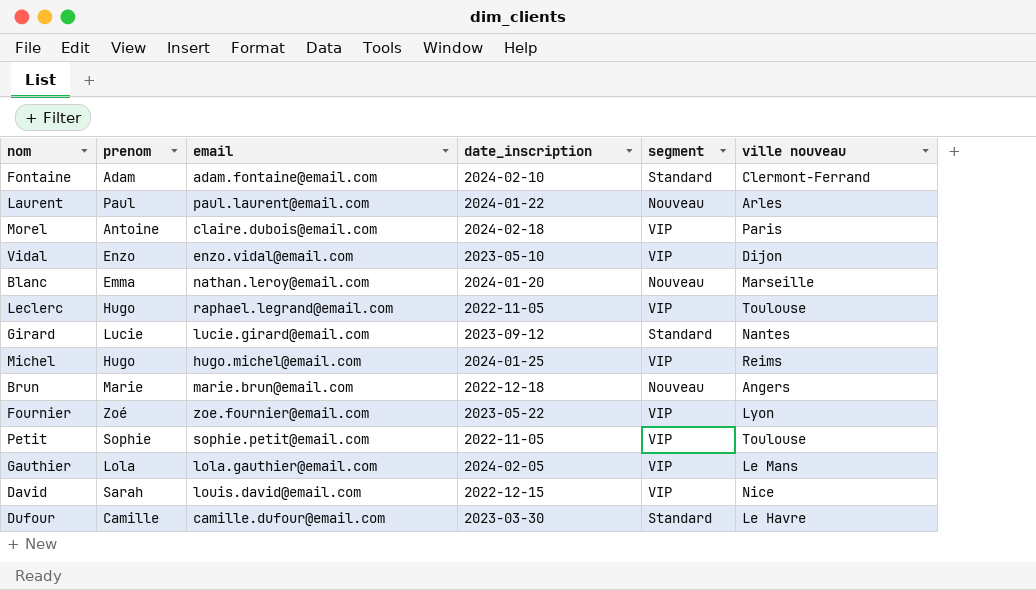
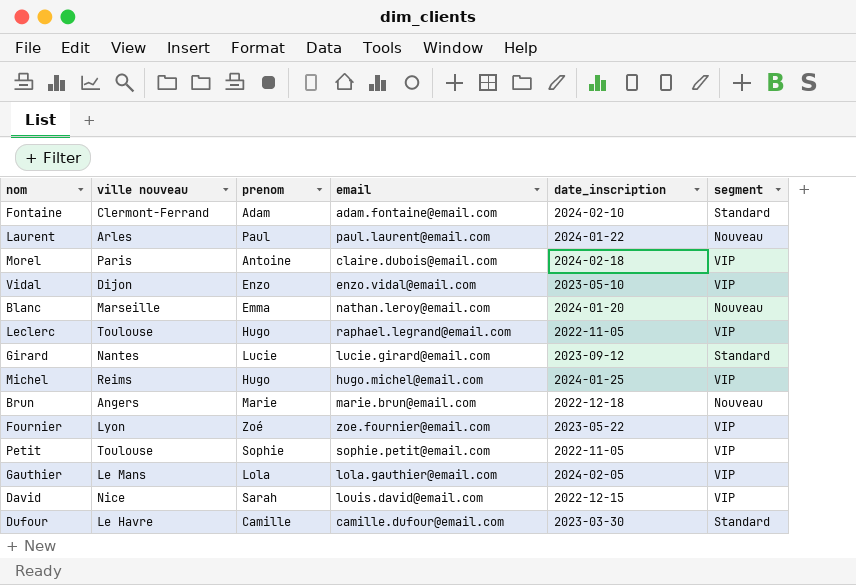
column ville nouveau | position: 6 -> 2

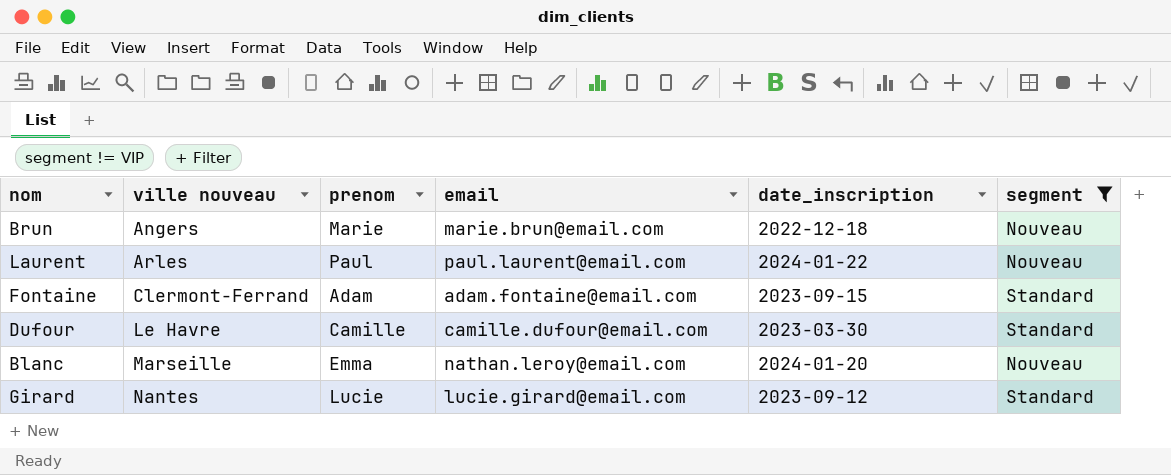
filter: none -> segment != VIP
row order: none -> ville nouveau ascending
Fontaine | date_inscription: 2024-02-10 -> 2023-09-15

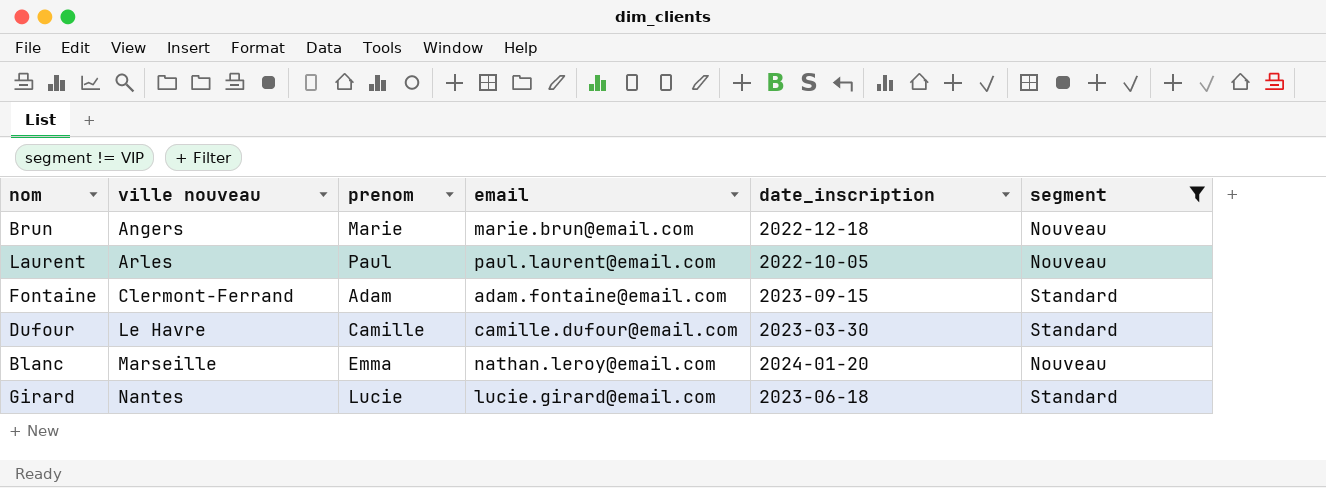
Laurent | date_inscription: 2024-01-22 -> 2022-10-05
Girard | date_inscription: 2023-09-12 -> 2023-06-18

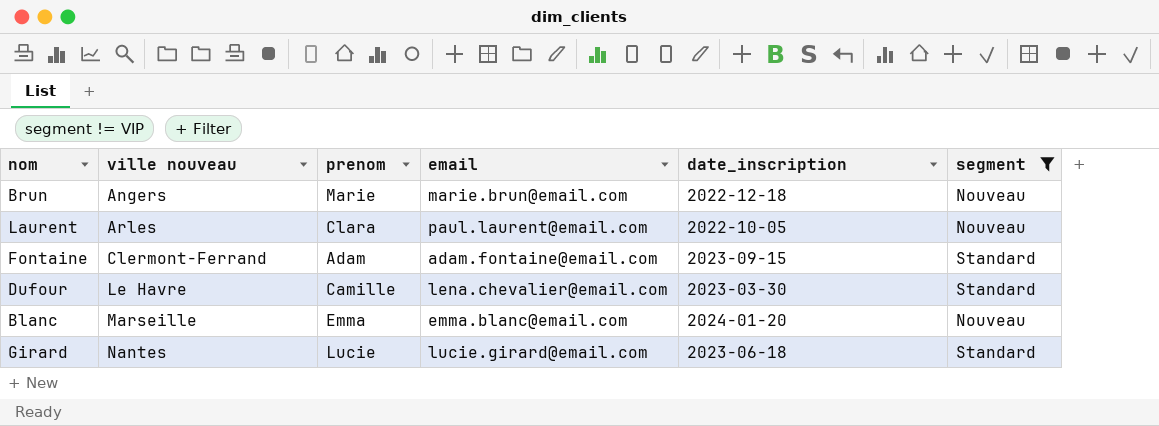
Laurent | prenom: Paul -> Clara
Dufour | email: camille.dufour@email.com -> lena.chevalier@email.com
Blanc | email: nathan.leroy@email.com -> emma.blanc@email.com

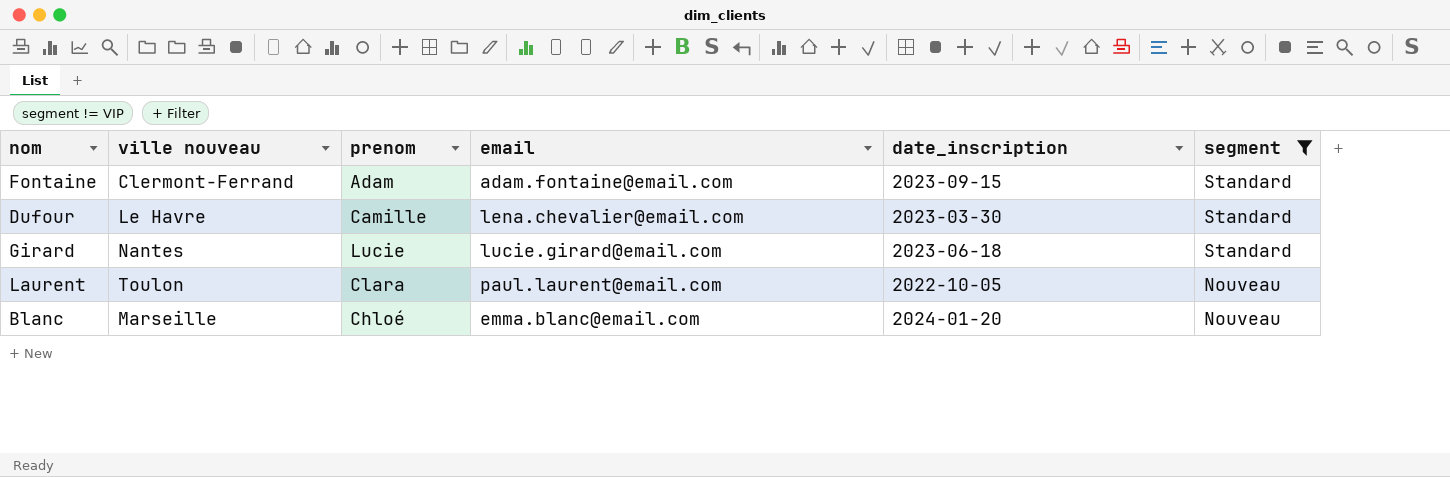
row order: ville nouveau ascending -> segment descending
row Brun: Angers | Marie | marie.brun@email.com | 2022-12-18 | Nouveau -> none
Laurent | ville nouveau: Arles -> Toulon
Blanc | prenom: Emma -> Chloé

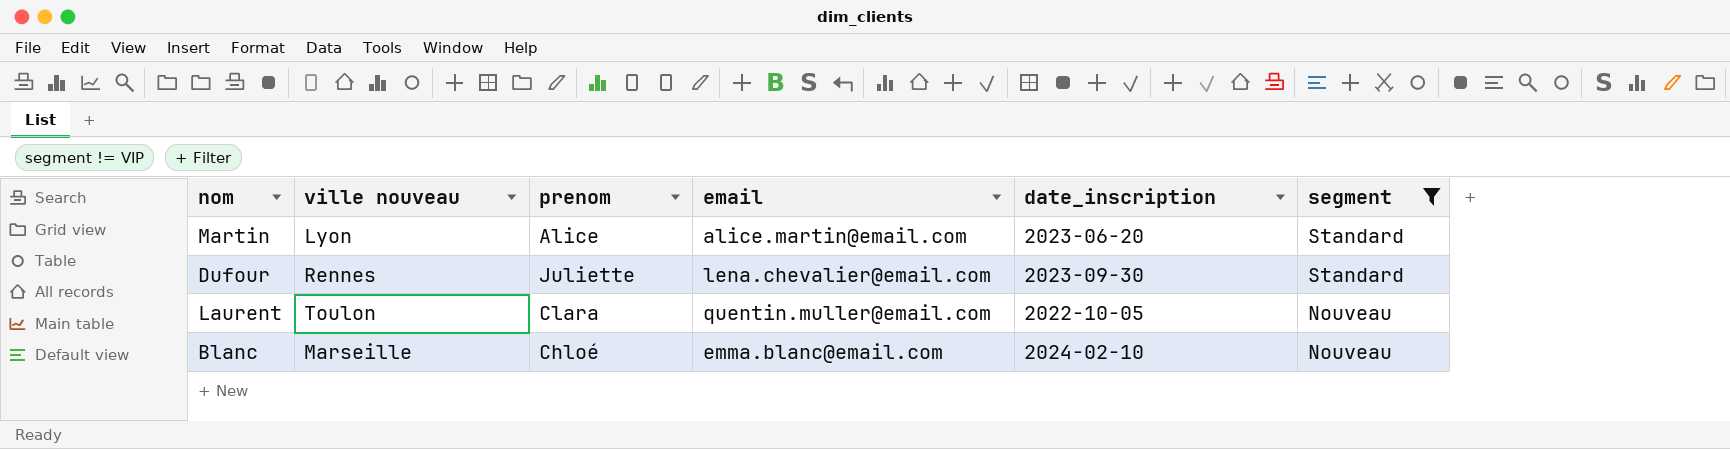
row Fontaine: Clermont-Ferrand | Adam | adam.fontaine@email.com | 2023-09-15 | Standard -> none
row Girard: Nantes | Lucie | lucie.girard@email.com | 2023-06-18 | Standard -> none
row Martin: none -> Lyon | Alice | alice.martin@email.com | 2023-06-20 | Standard
Dufour | ville nouveau: Le Havre -> Rennes
Dufour | prenom: Camille -> Juliette
Dufour | date_inscription: 2023-03-30 -> 2023-09-30
Laurent | email: paul.laurent@email.com -> quentin.muller@email.com
Blanc | date_inscription: 2024-01-20 -> 2024-02-10

